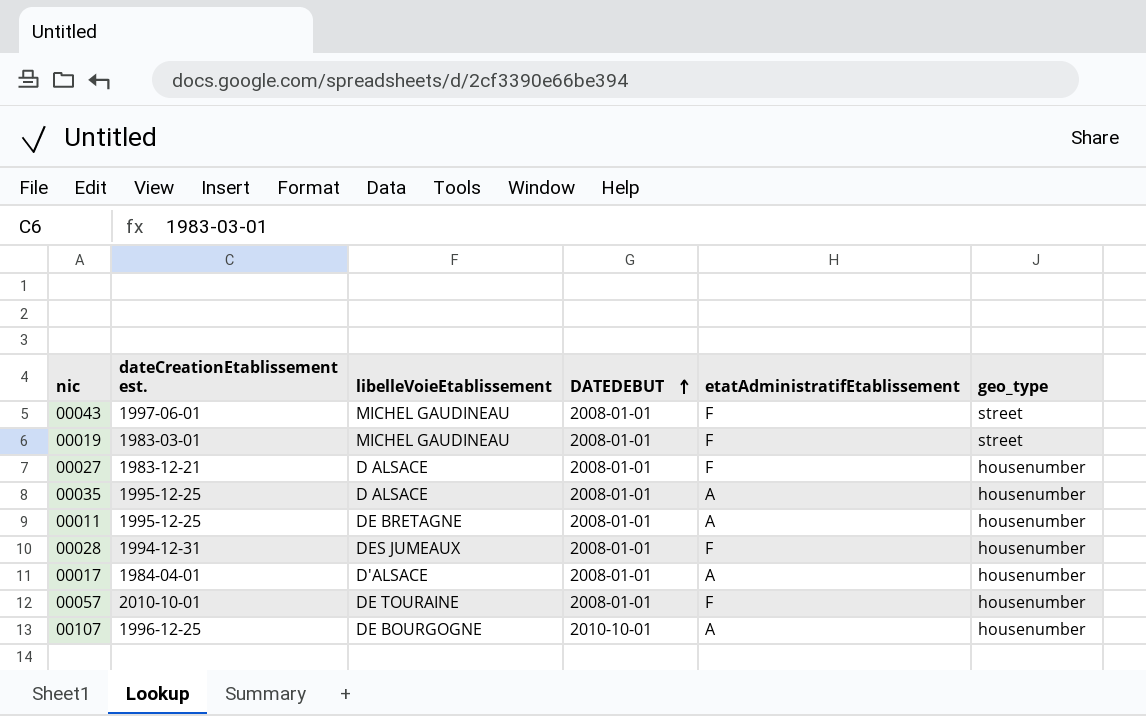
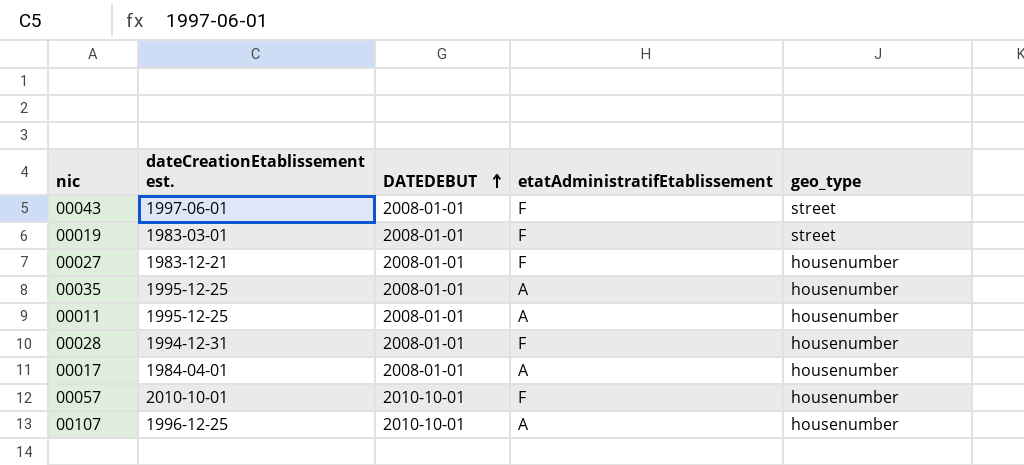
column libelleVoieEtablissement | position: 3 -> none
00057 | DATEDEBUT: 2008-01-01 -> 2010-10-01

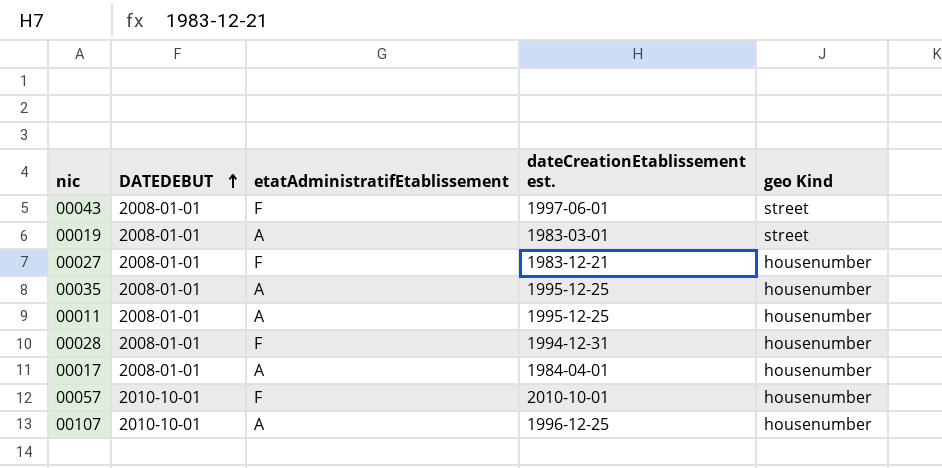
column dateCreationEtablissement est. | position: 2 -> 4
column name: geo_type -> geo Kind
00019 | etatAdministratifEtablissement: F -> A

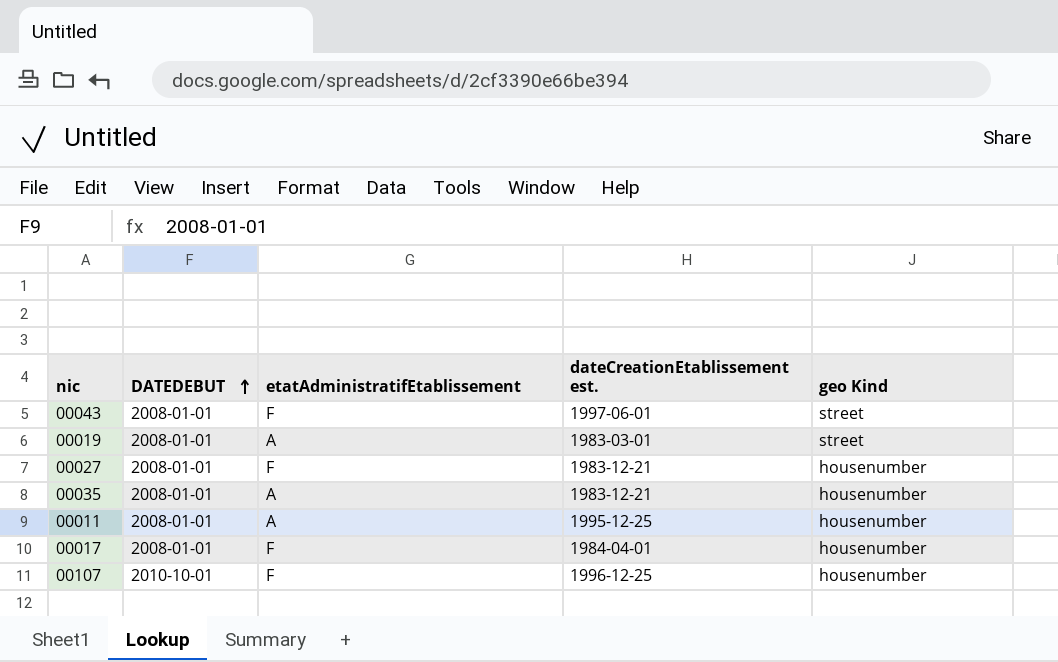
row 00028: 2008-01-01 | F | 1994-12-31 | housenumber -> none
row 00057: 2010-10-01 | F | 2010-10-01 | housenumber -> none
00035 | dateCreationEtablissement est.: 1995-12-25 -> 1983-12-21
00017 | etatAdministratifEtablissement: A -> F
00107 | etatAdministratifEtablissement: A -> F

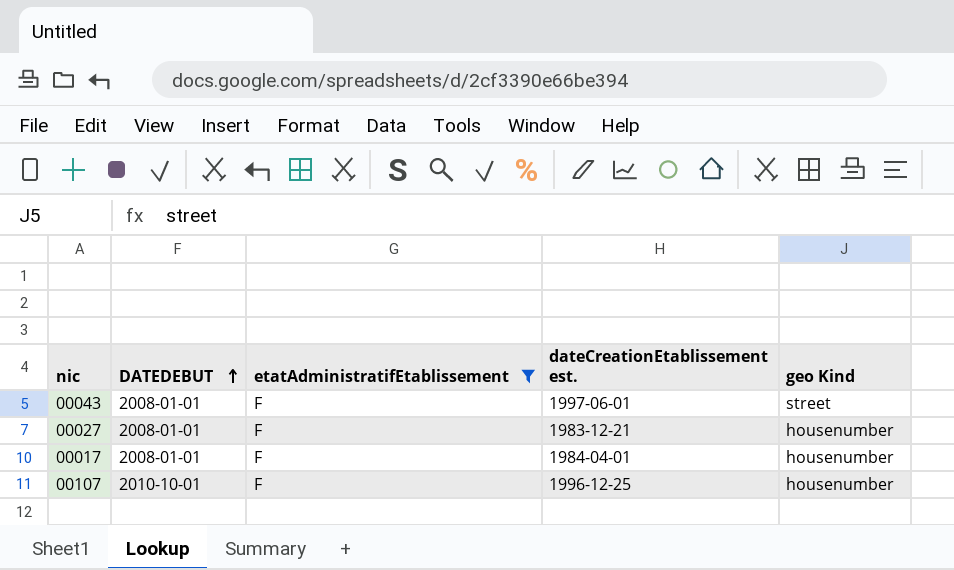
filter: none -> etatAdministratifEtablissement = F

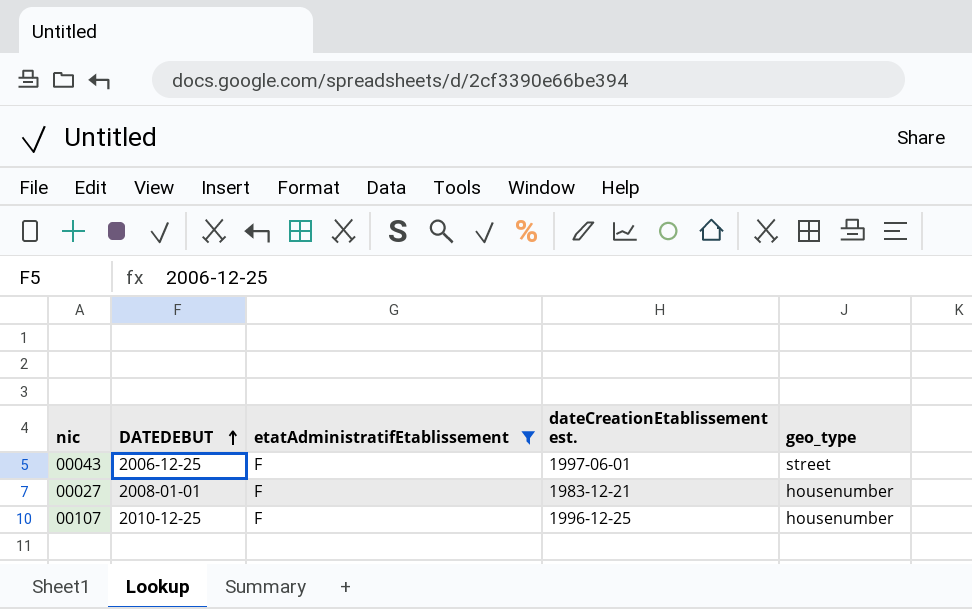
column name: geo Kind -> geo_type
row 00017: 2008-01-01 | F | 1984-04-01 | housenumber -> none
00043 | DATEDEBUT: 2008-01-01 -> 2006-12-25
00107 | DATEDEBUT: 2010-10-01 -> 2010-12-25

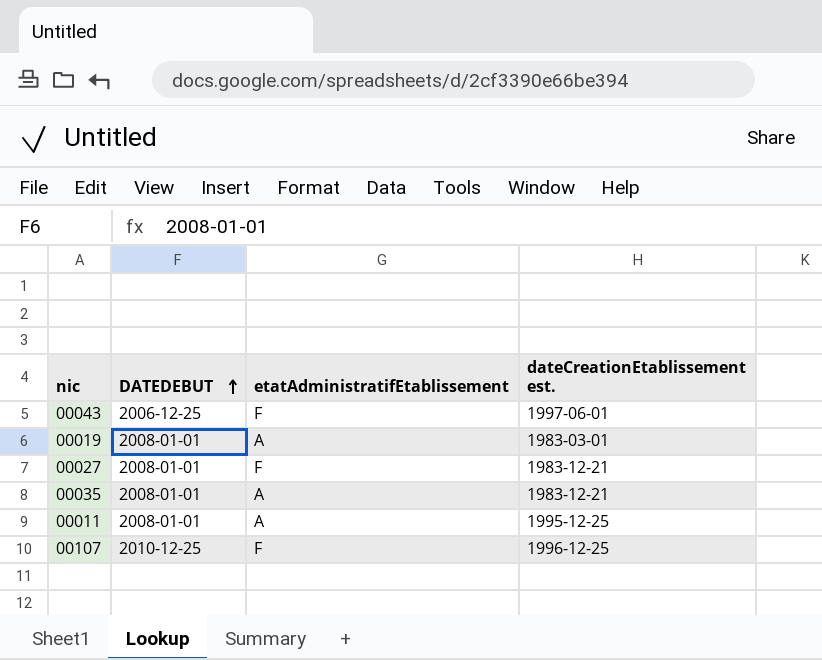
filter: etatAdministratifEtablissement = F -> none
column geo_type | position: 5 -> none

